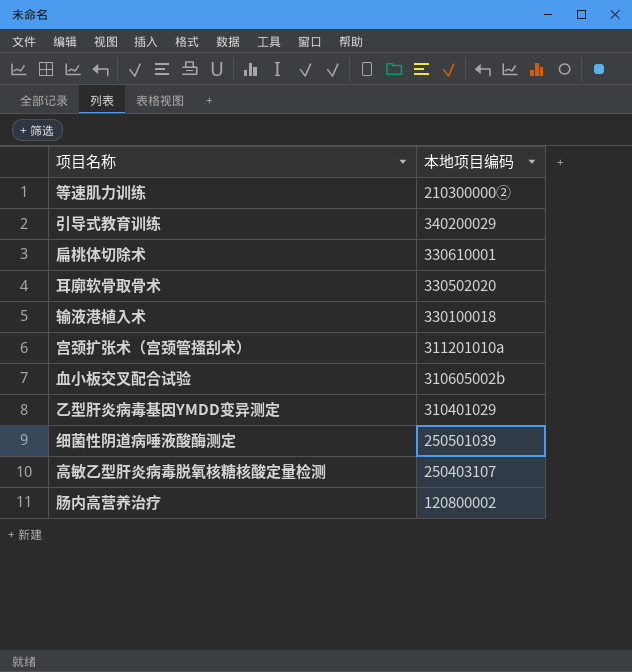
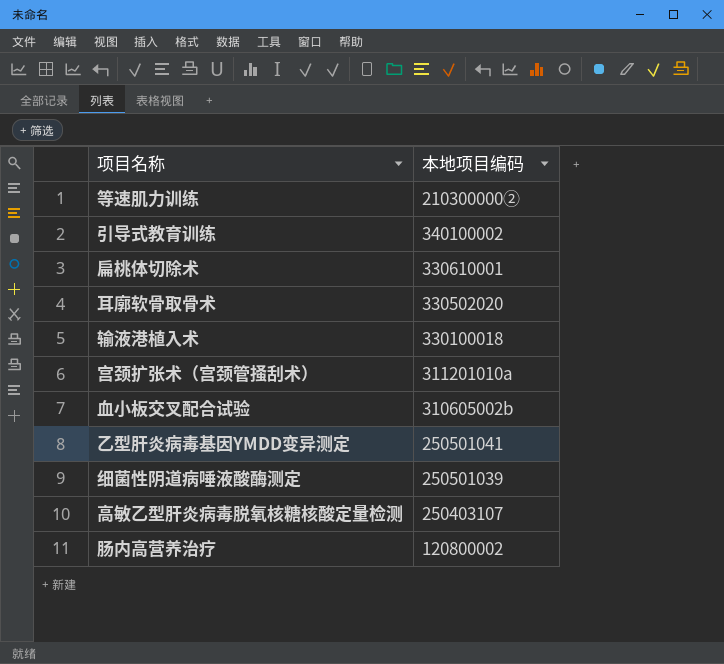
引导式教育训练 | 本地项目编码: 340200029 -> 340100002
乙型肝炎病毒基因YMDD变异测定 | 本地项目编码: 310401029 -> 250501041

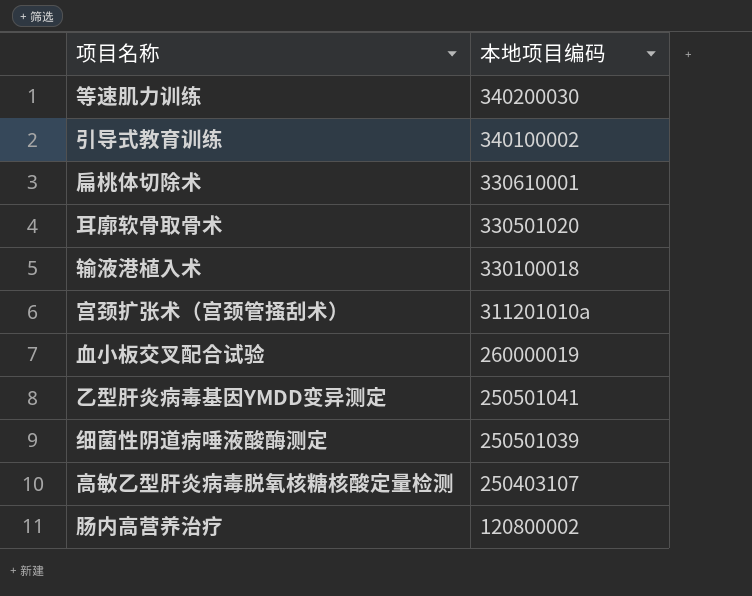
等速肌力训练 | 本地项目编码: 210300000② -> 340200030
耳廓软骨取骨术 | 本地项目编码: 330502020 -> 330501020
血小板交叉配合试验 | 本地项目编码: 310605002b -> 260000019

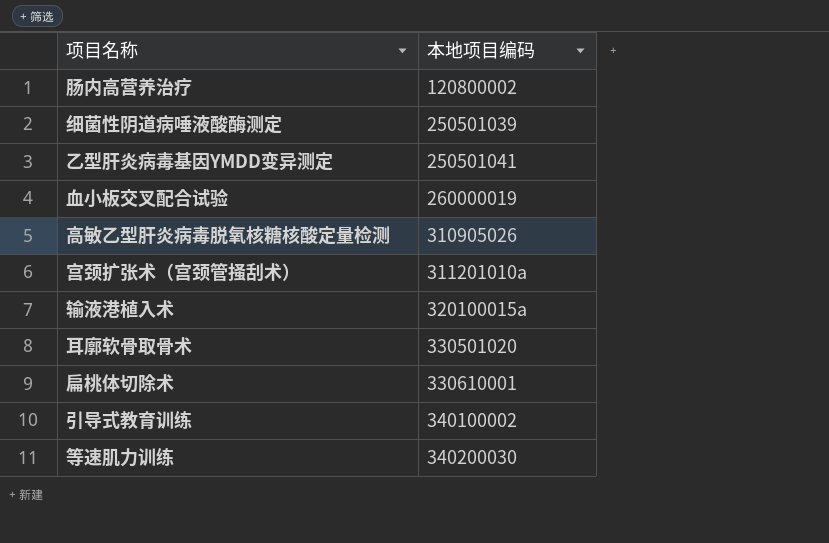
row order: 本地项目编码 descending -> 本地项目编码 ascending
高敏乙型肝炎病毒脱氧核糖核酸定量检测 | 本地项目编码: 250403107 -> 310905026
输液港植入术 | 本地项目编码: 330100018 -> 320100015a

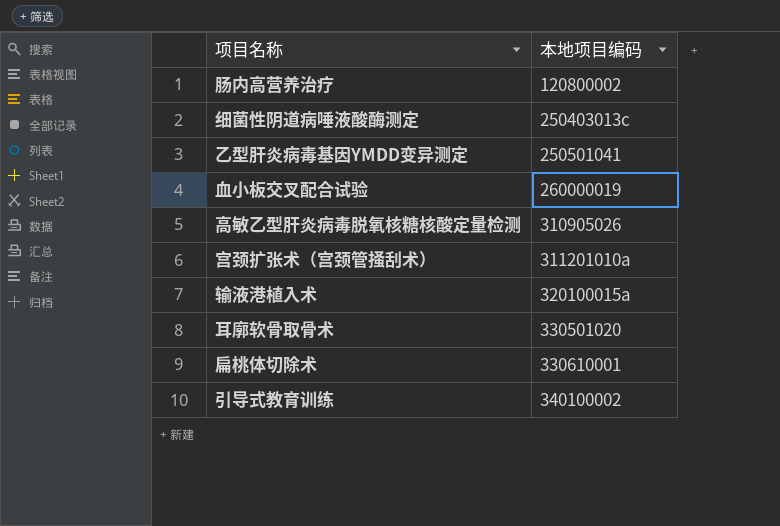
row 等速肌力训练: 340200030 -> none
细菌性阴道病唾液酸酶测定 | 本地项目编码: 250501039 -> 250403013c

